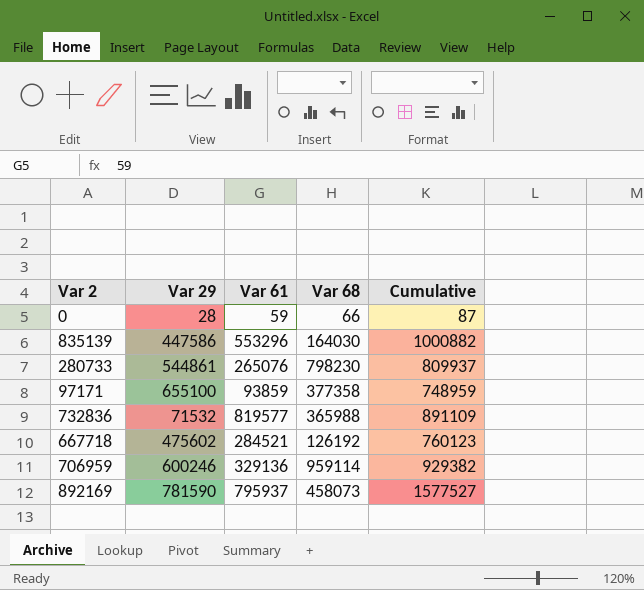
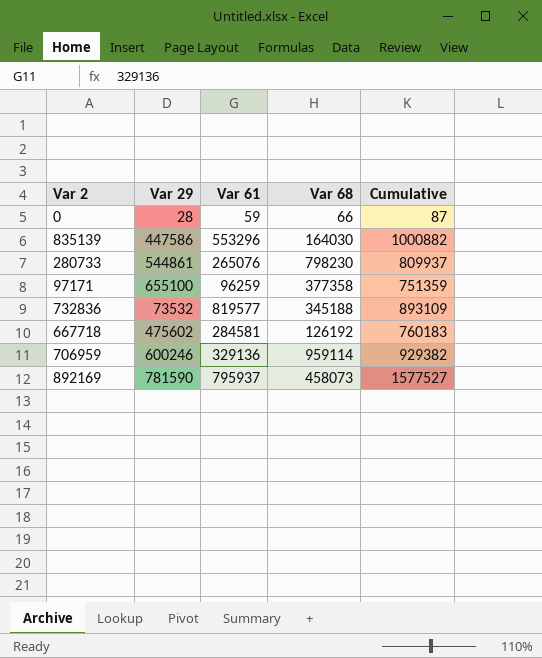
97171 | Var 61: 93859 -> 96259
97171 | Cumulative: 748959 -> 751359
732836 | Var 29: 71532 -> 73532
732836 | Var 68: 365988 -> 345188
732836 | Cumulative: 891109 -> 893109
667718 | Var 61: 284521 -> 284581
667718 | Cumulative: 760123 -> 760183

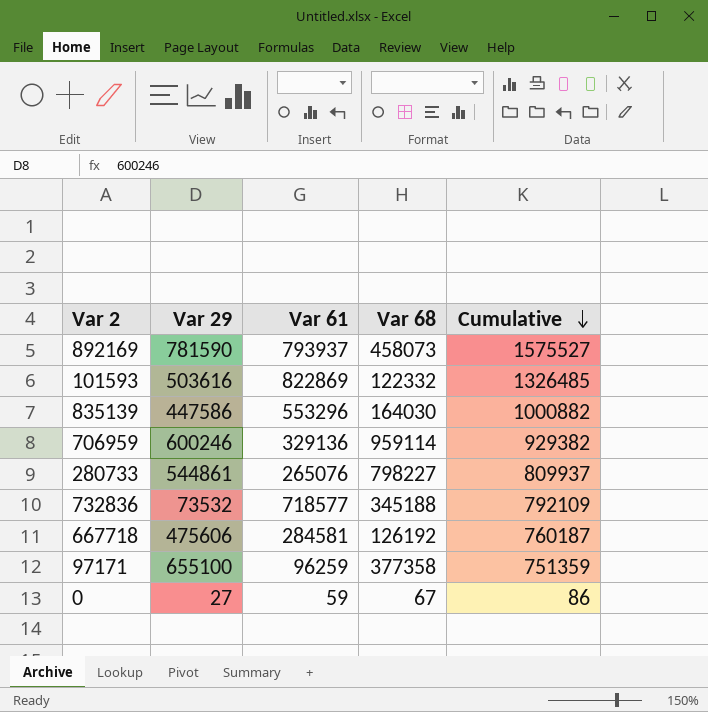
row order: none -> Cumulative descending
892169 | Var 61: 795937 -> 793937
892169 | Cumulative: 1577527 -> 1575527
row 101593: none -> 503616 | 822869 | 122332 | 1326485
280733 | Var 68: 798230 -> 798227
732836 | Var 61: 819577 -> 718577
732836 | Cumulative: 893109 -> 792109
667718 | Var 29: 475602 -> 475606
667718 | Cumulative: 760183 -> 760187
0 | Var 29: 28 -> 27
0 | Var 68: 66 -> 67
0 | Cumulative: 87 -> 86

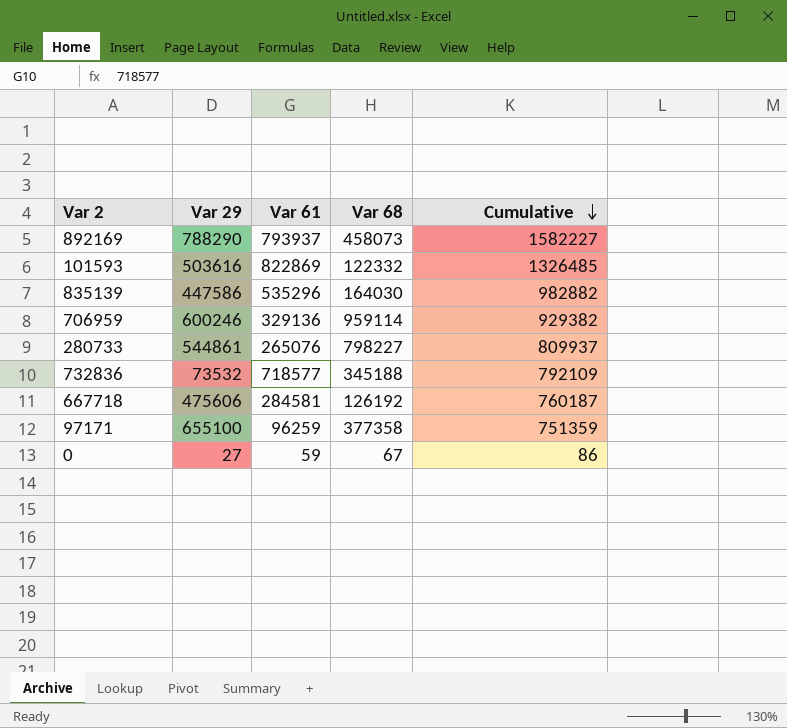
892169 | Var 29: 781590 -> 788290
892169 | Cumulative: 1575527 -> 1582227
835139 | Var 61: 553296 -> 535296
835139 | Cumulative: 1000882 -> 982882

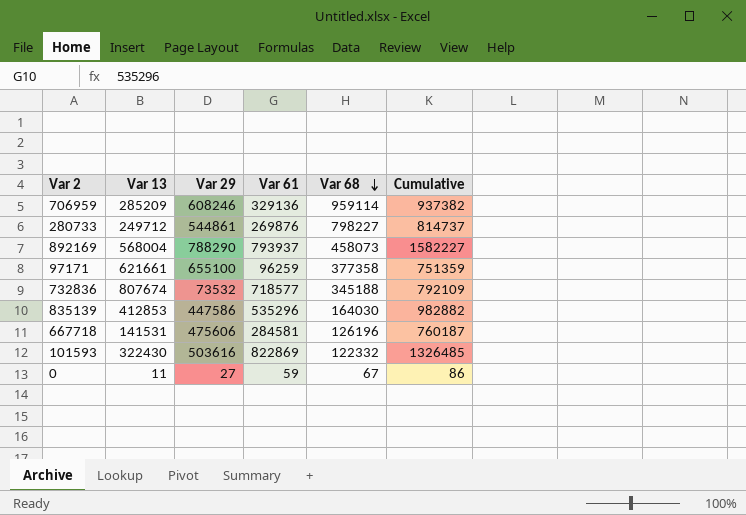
row order: Cumulative descending -> Var 68 descending
column Var 13 | position: none -> 2
706959 | Var 29: 600246 -> 608246
706959 | Cumulative: 929382 -> 937382
280733 | Var 61: 265076 -> 269876
280733 | Cumulative: 809937 -> 814737
667718 | Var 68: 126192 -> 126196

